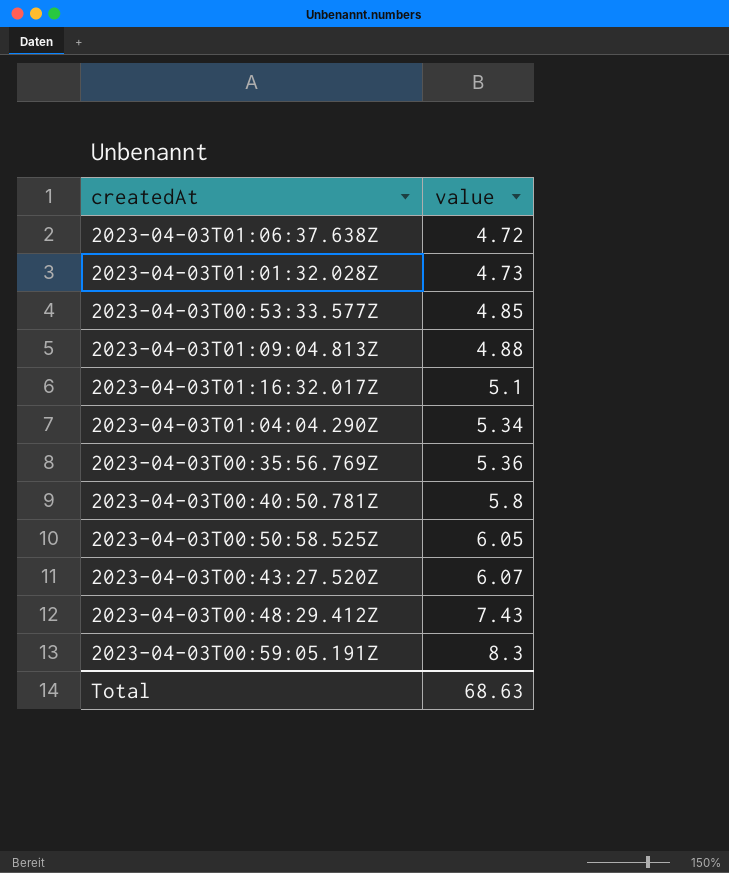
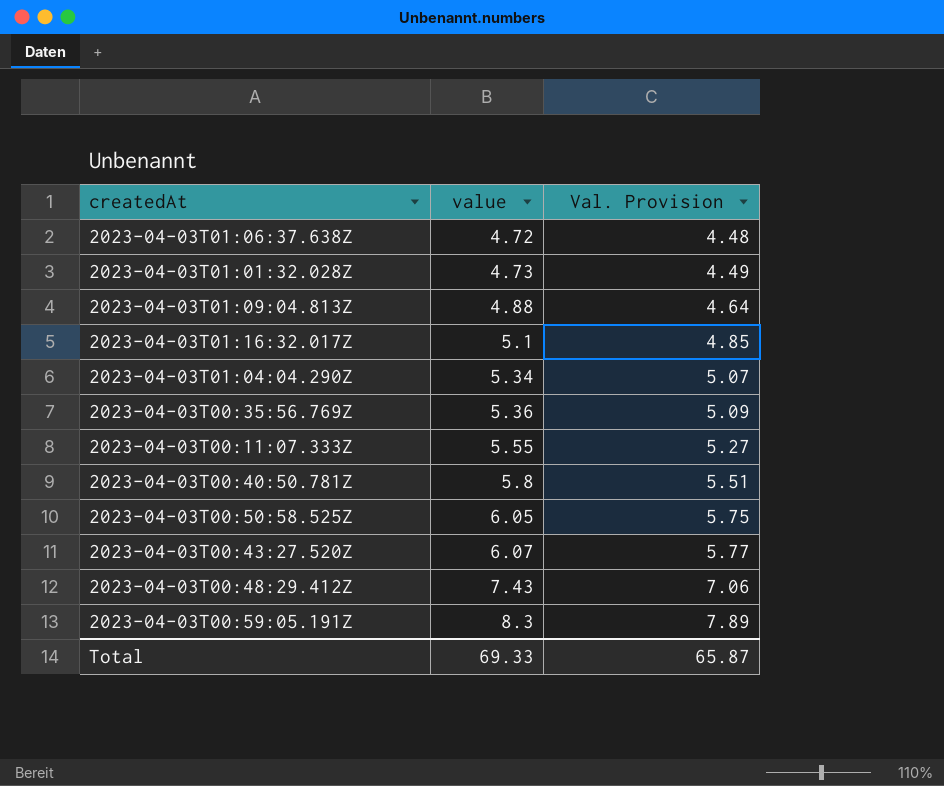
column Val. Provision | formula: none -> [value] * 0.95
row 2023-04-03T00:53:33.577Z: 4.85 -> none
row 2023-04-03T00:11:07.333Z: none -> 5.55 | 5.27
Total | value: 68.63 -> 69.33

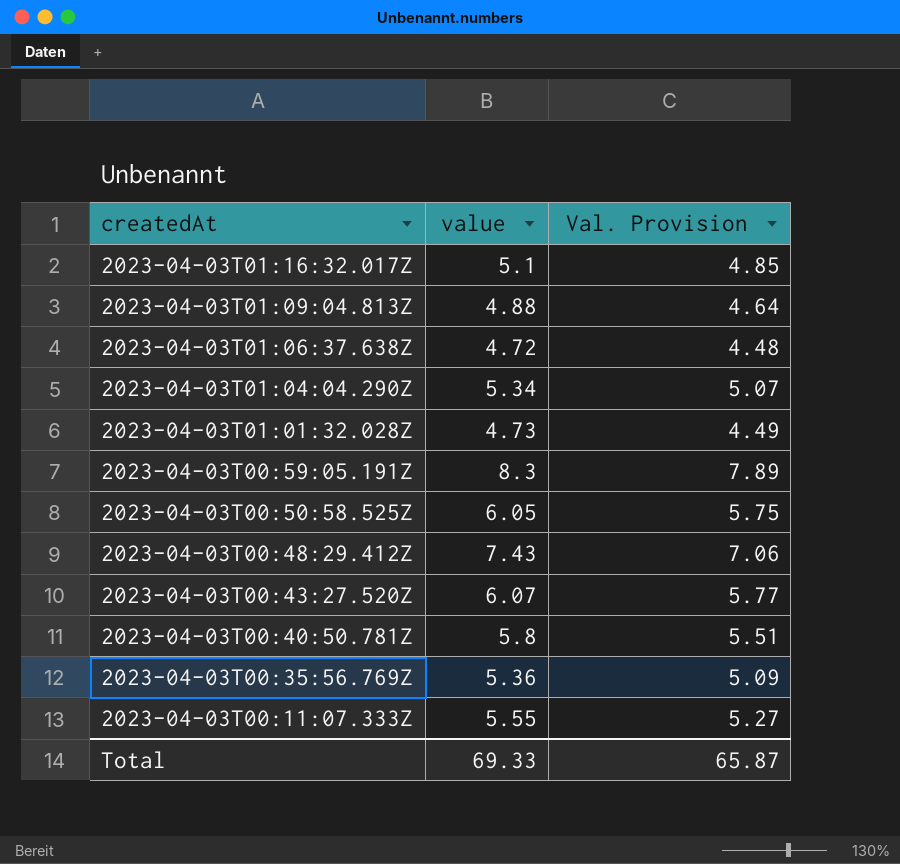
row order: value ascending -> createdAt descending

